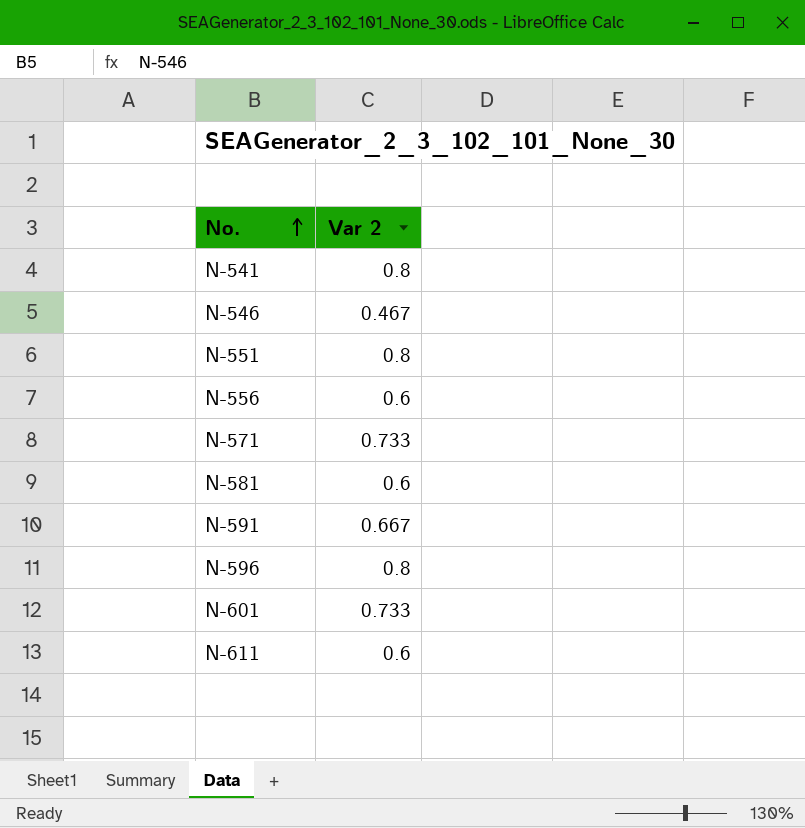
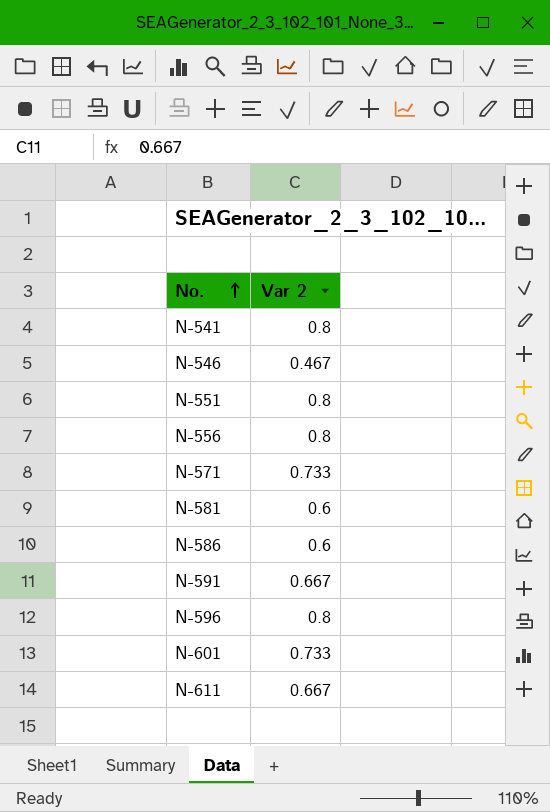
N-556 | Var 2: 0.6 -> 0.8
row N-586: none -> 0.6
N-611 | Var 2: 0.6 -> 0.667

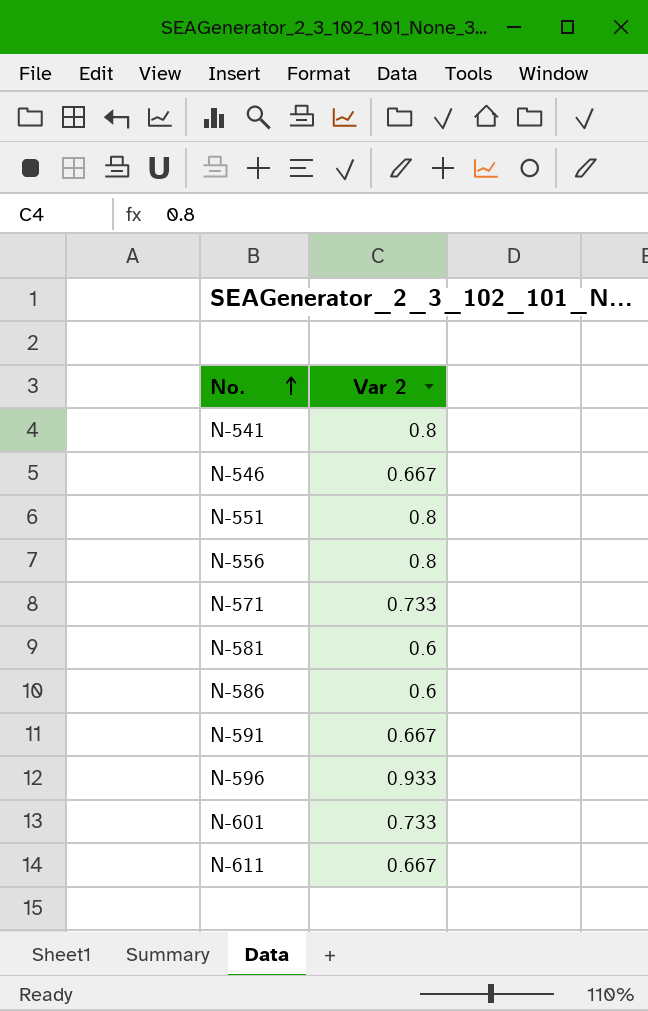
N-546 | Var 2: 0.467 -> 0.667
N-596 | Var 2: 0.8 -> 0.933

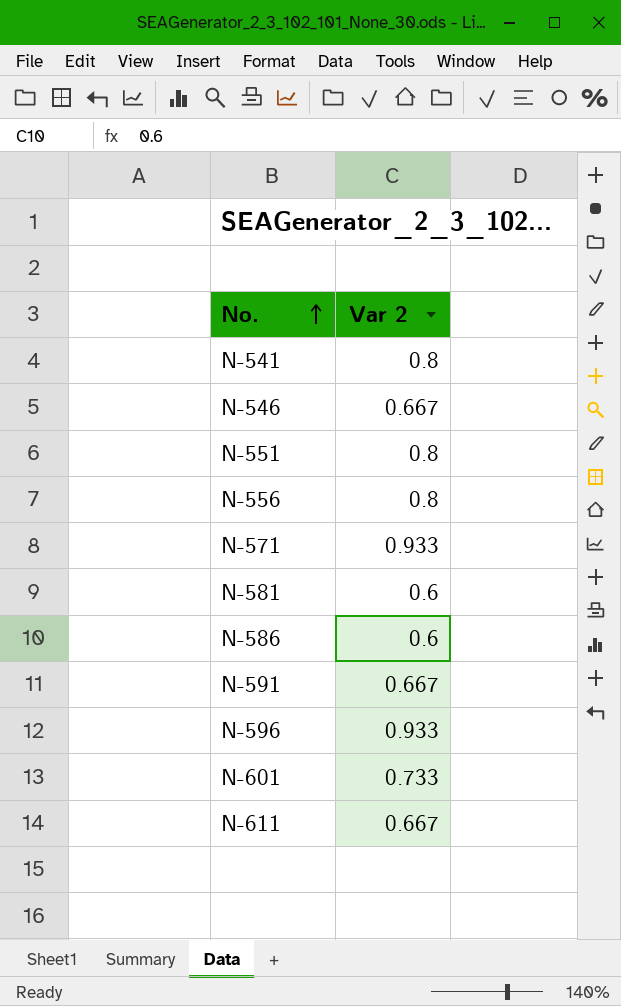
N-571 | Var 2: 0.733 -> 0.933

